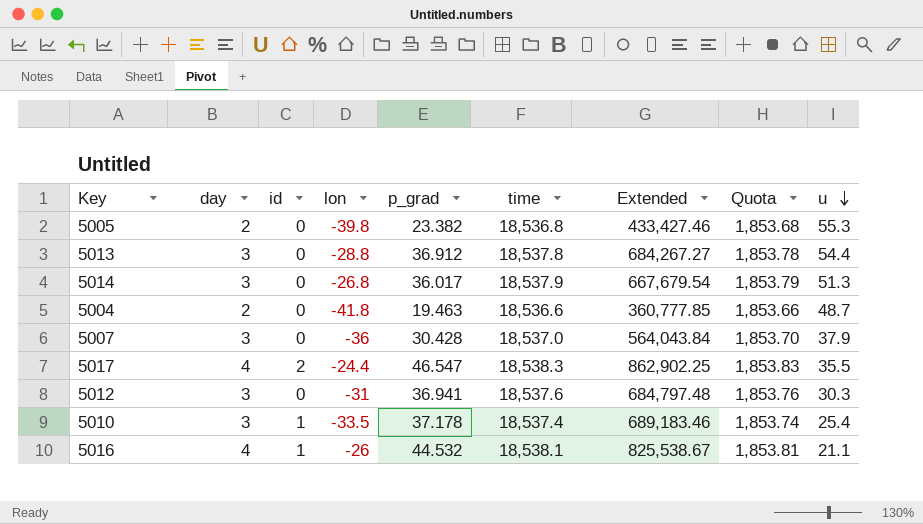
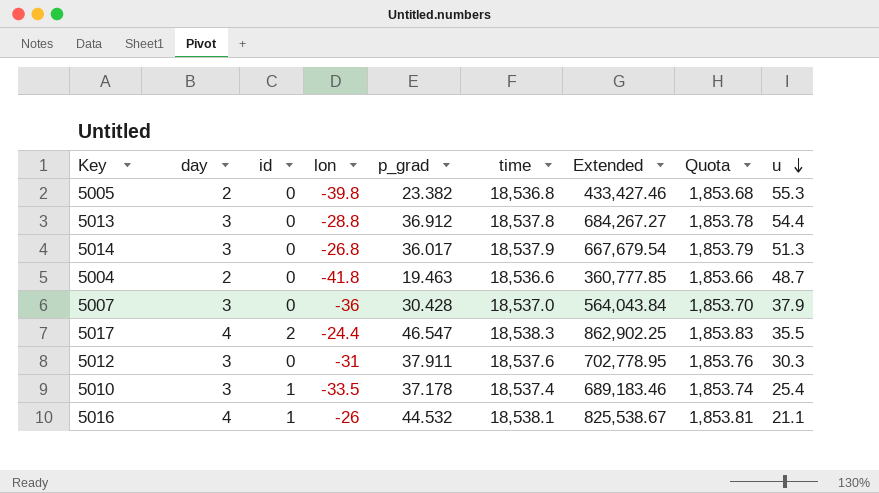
5012 | p_grad: 36.941 -> 37.911
5012 | Extended: 684,797.48 -> 702,778.95

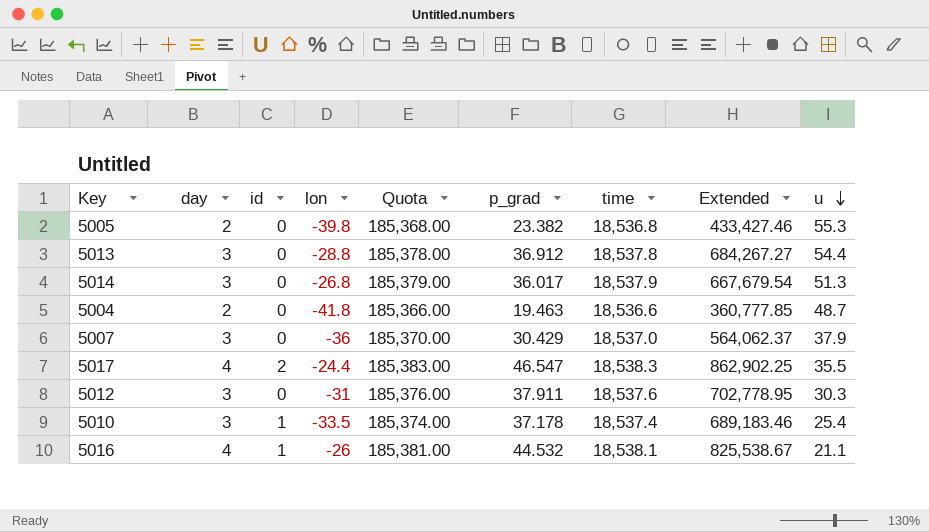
column Quota | formula: [time] * 0.1 -> [time] * 10
column Quota | position: 8 -> 5
5007 | p_grad: 30.428 -> 30.429
5007 | Extended: 564,043.84 -> 564,062.37

